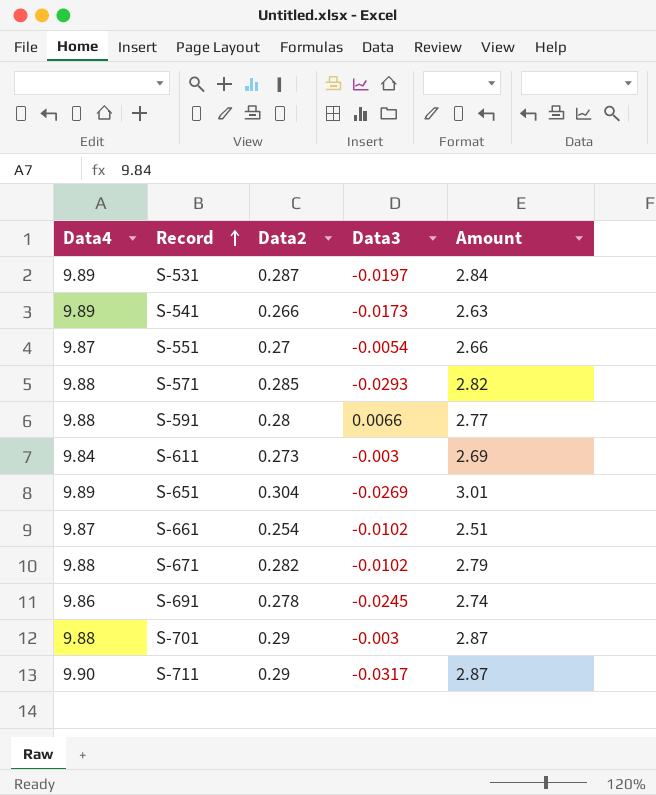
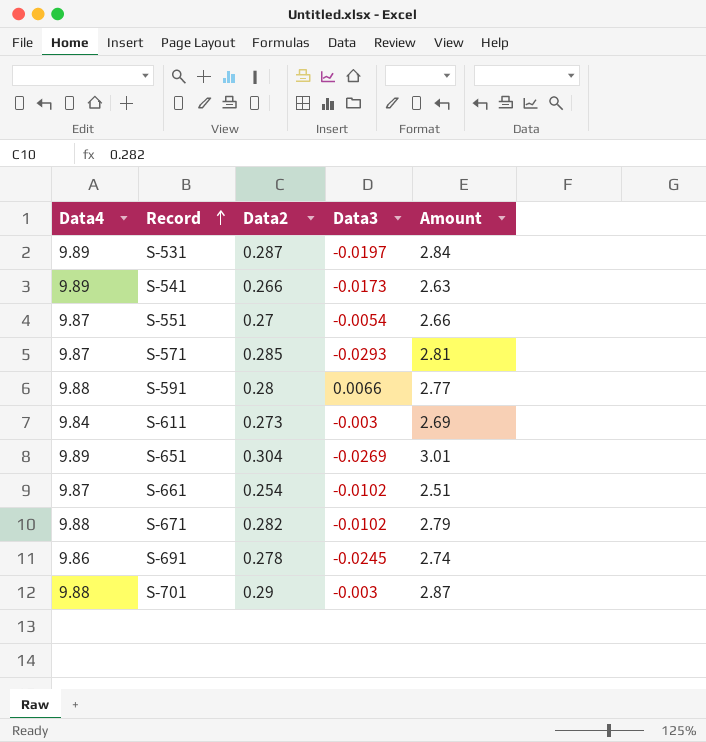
row S-711: 9.90 | 0.29 | -0.0317 | 2.87 -> none
S-571 | Data4: 9.88 -> 9.87
S-571 | Amount: 2.82 -> 2.81

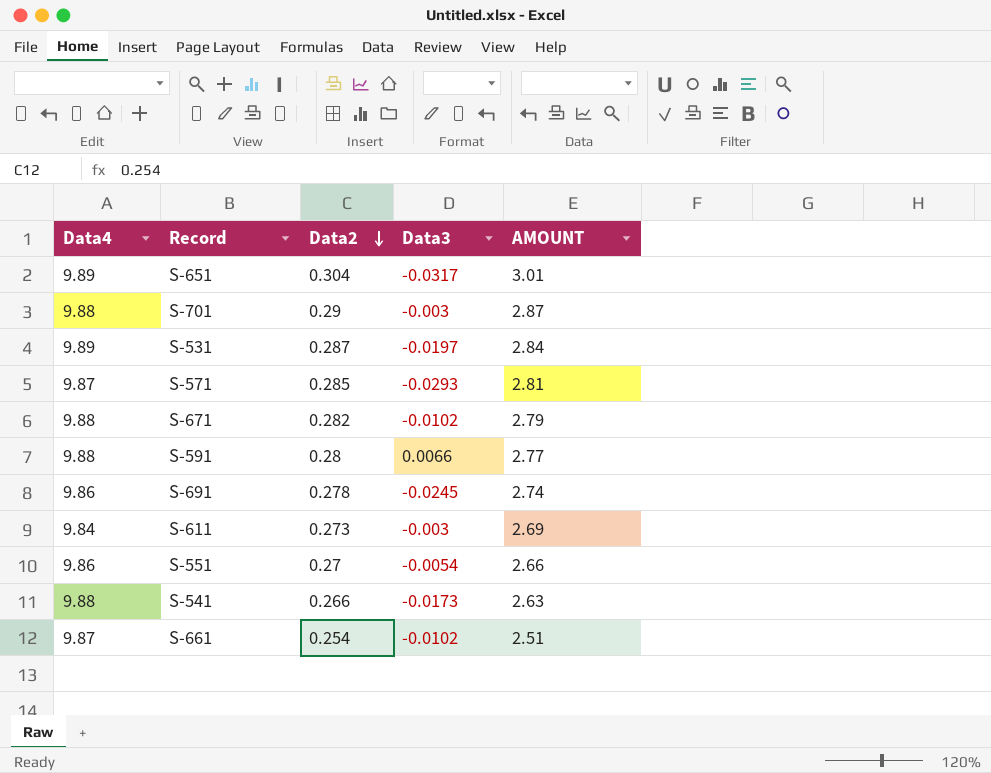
row order: Record ascending -> Data2 descending
column name: Amount -> AMOUNT
S-651 | Data3: -0.0269 -> -0.0317
S-551 | Data4: 9.87 -> 9.86
S-541 | Data4: 9.89 -> 9.88

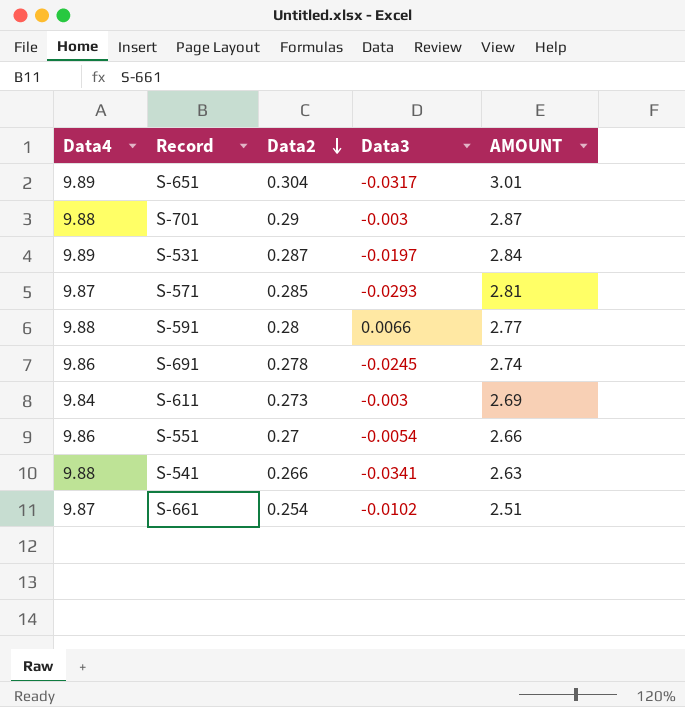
row S-671: 9.88 | 0.282 | -0.0102 | 2.79 -> none
S-541 | Data3: -0.0173 -> -0.0341

